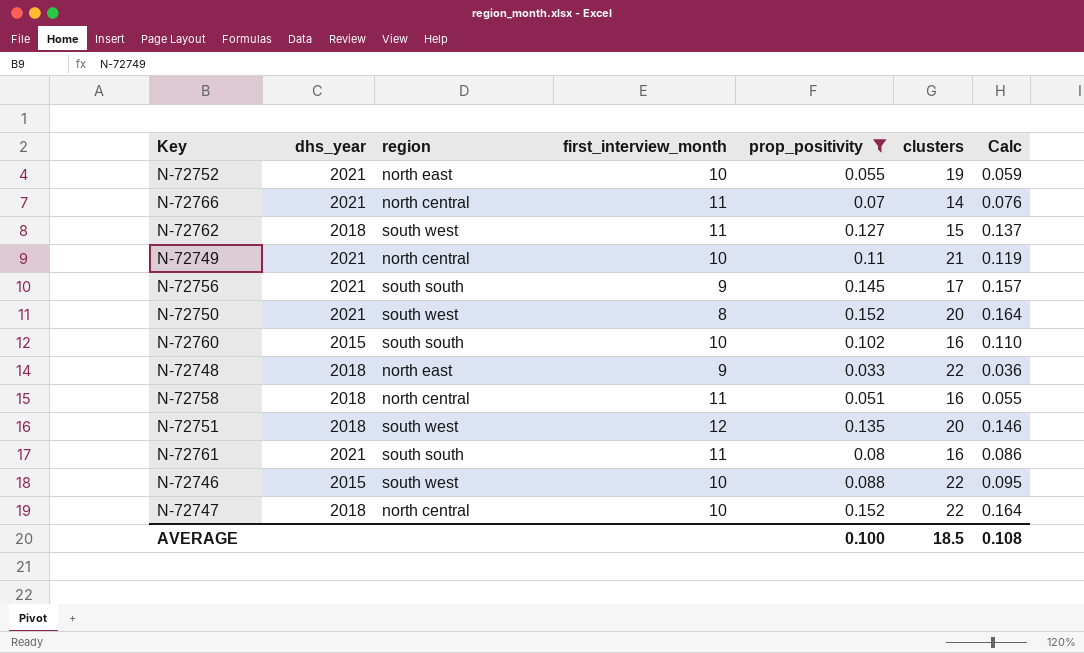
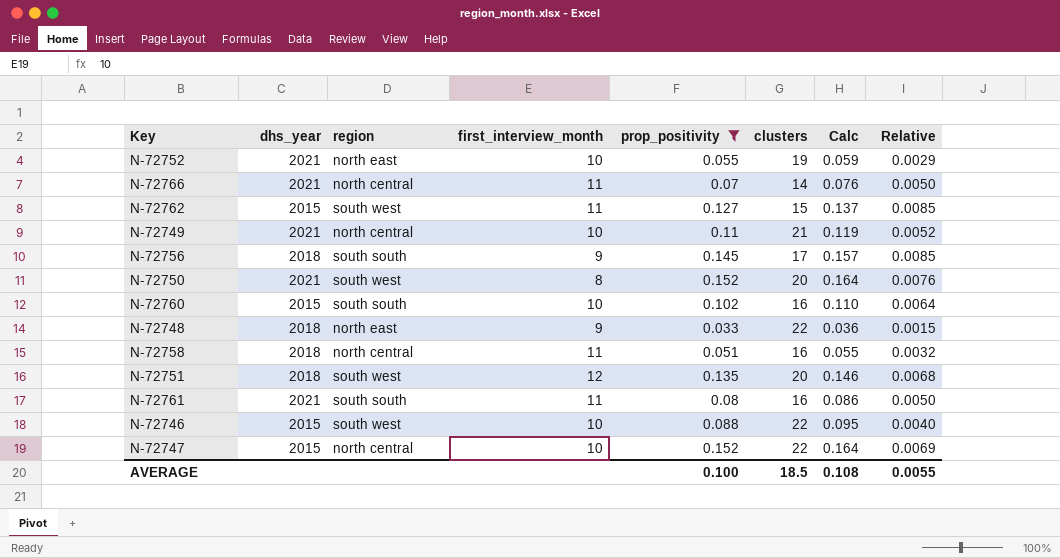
column Relative | formula: none -> [prop_positivity] / [clusters]
N-72762 | dhs_year: 2018 -> 2015
N-72756 | dhs_year: 2021 -> 2018
N-72747 | dhs_year: 2018 -> 2015

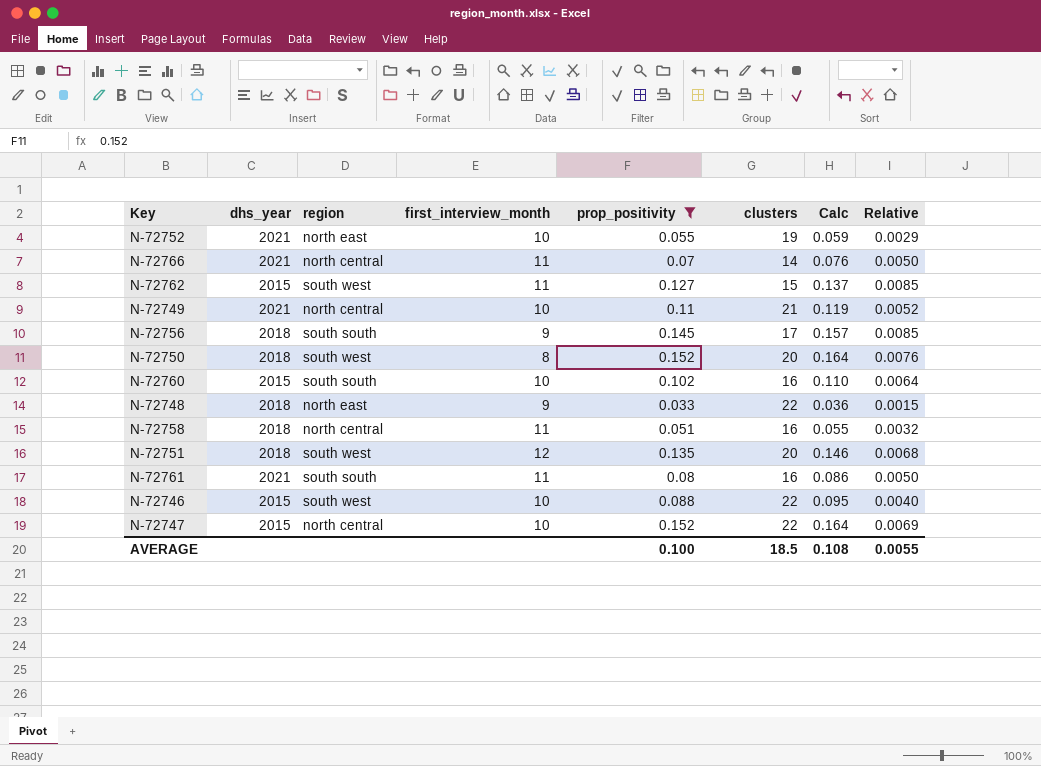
N-72750 | dhs_year: 2021 -> 2018

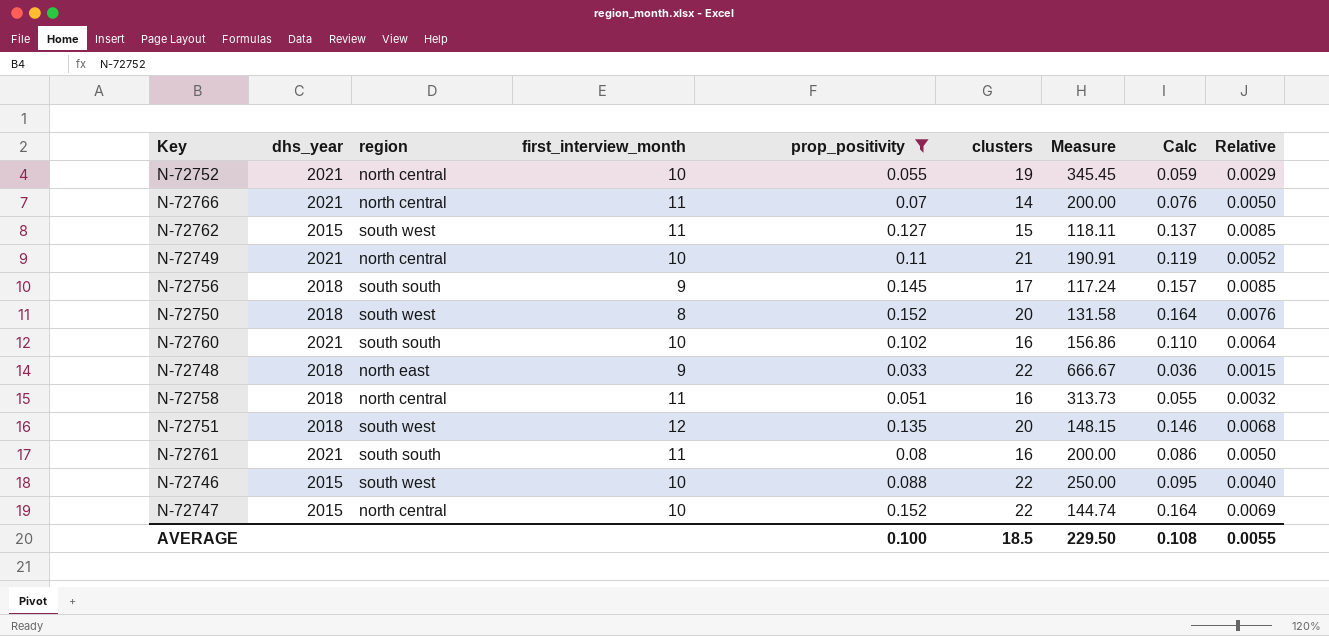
column Measure | formula: none -> [clusters] / [prop_positivity]
N-72752 | region: north east -> north central
N-72760 | dhs_year: 2015 -> 2021

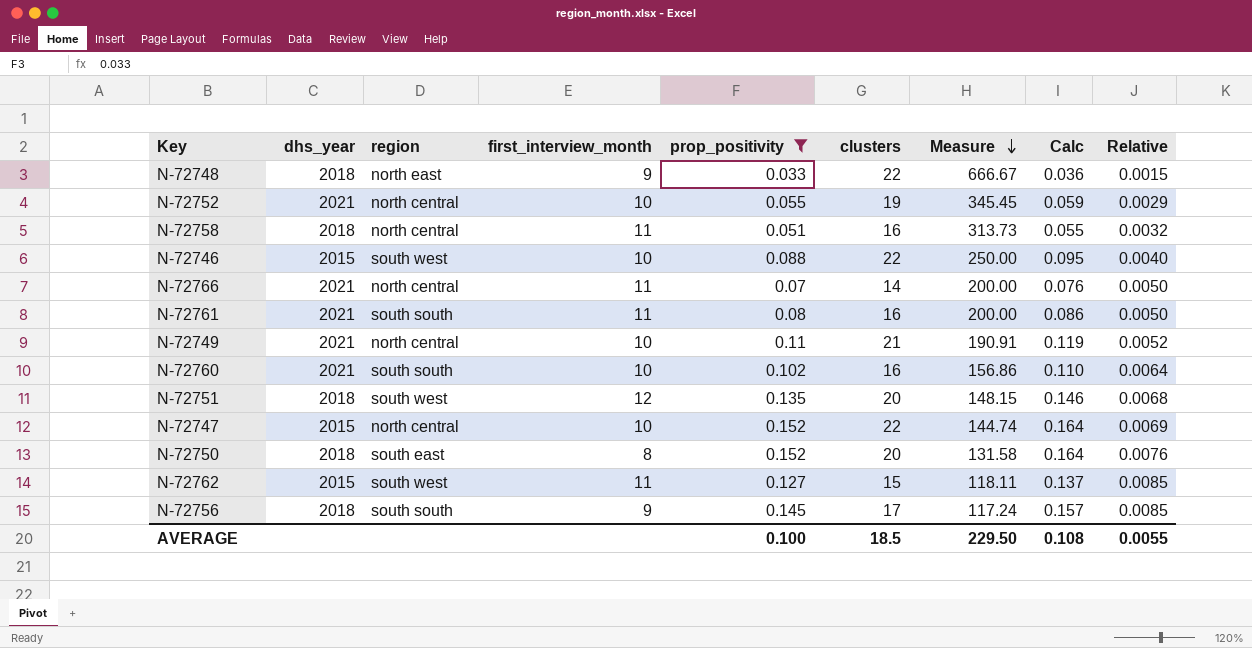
row order: none -> Measure descending
N-72750 | region: south west -> south east

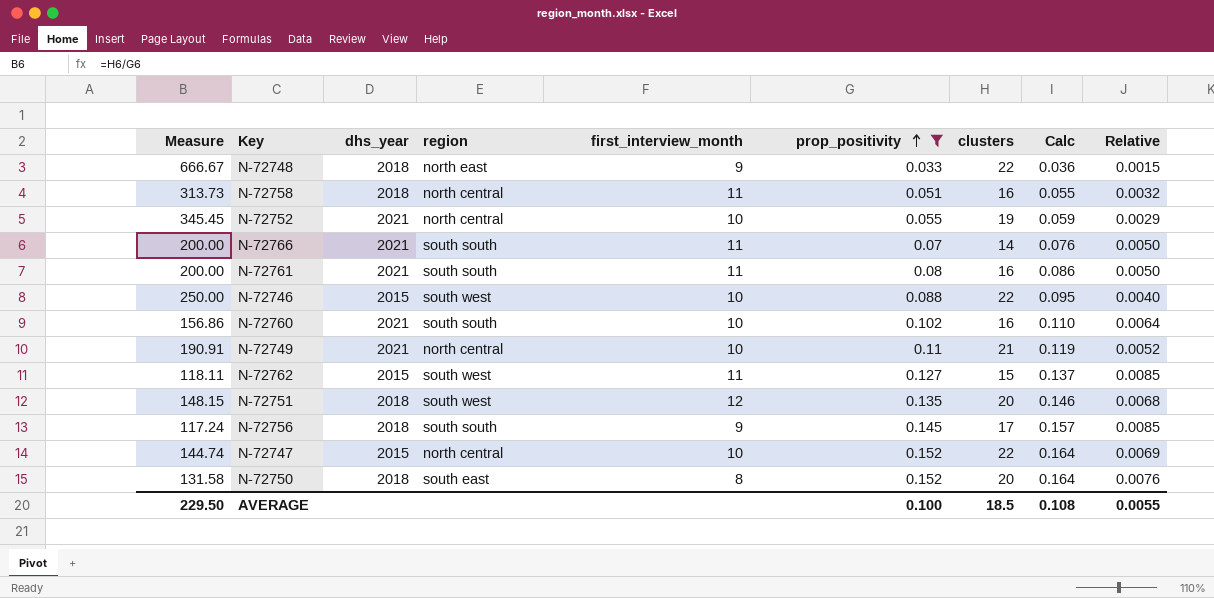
row order: Measure descending -> prop_positivity ascending
column Measure | position: 7 -> 1
N-72766 | region: north central -> south south

